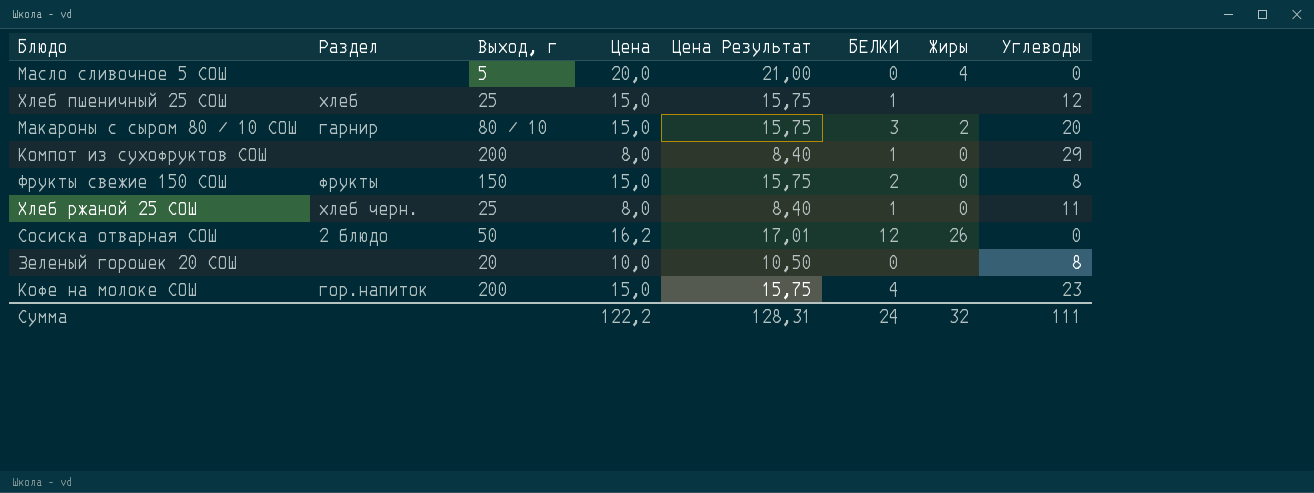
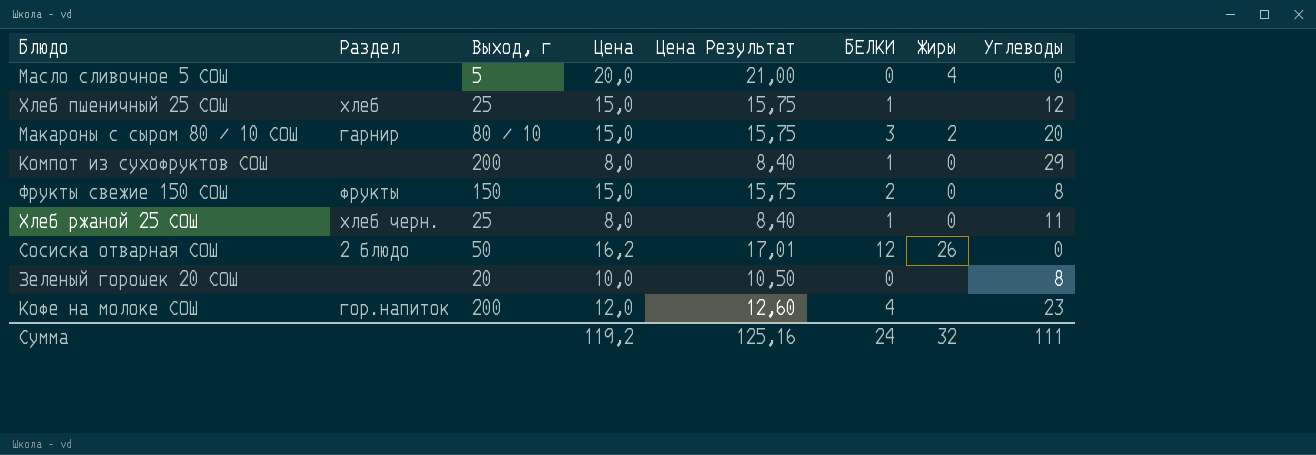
Кофе на молоке СОШ | Цена: 15,0 -> 12,0
Кофе на молоке СОШ | Цена Результат: 15,75 -> 12,60
Сумма | Цена: 122,2 -> 119,2
Сумма | Цена Результат: 128,31 -> 125,16

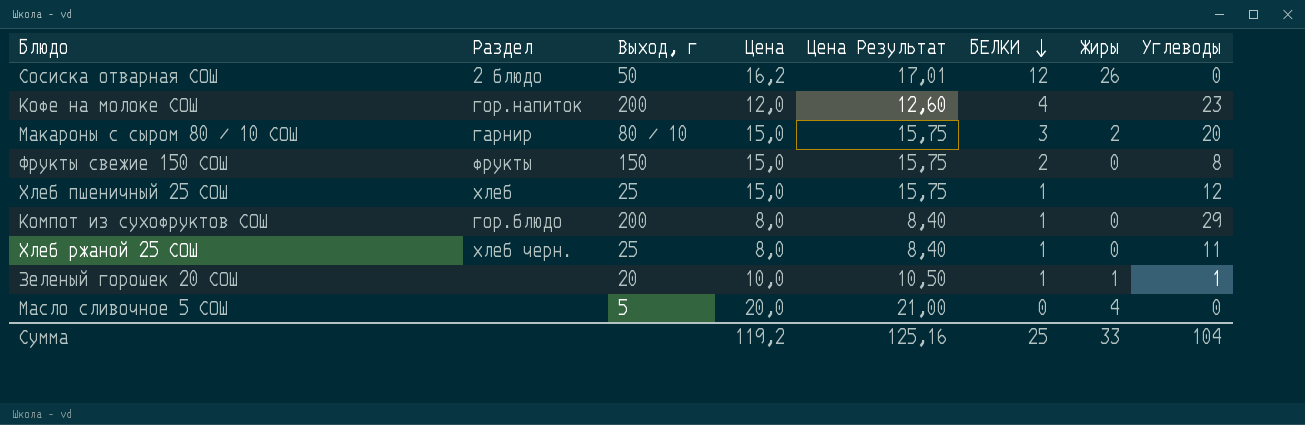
row order: none -> БЕЛКИ descending
Компот из сухофруктов СОШ | Раздел: none -> гор.блюдо
Зеленый горошек 20 СОШ | БЕЛКИ: 0 -> 1
Зеленый горошек 20 СОШ | Жиры: none -> 1
Зеленый горошек 20 СОШ | Углеводы: 8 -> 1
Сумма | БЕЛКИ: 24 -> 25
Сумма | Жиры: 32 -> 33
Сумма | Углеводы: 111 -> 104

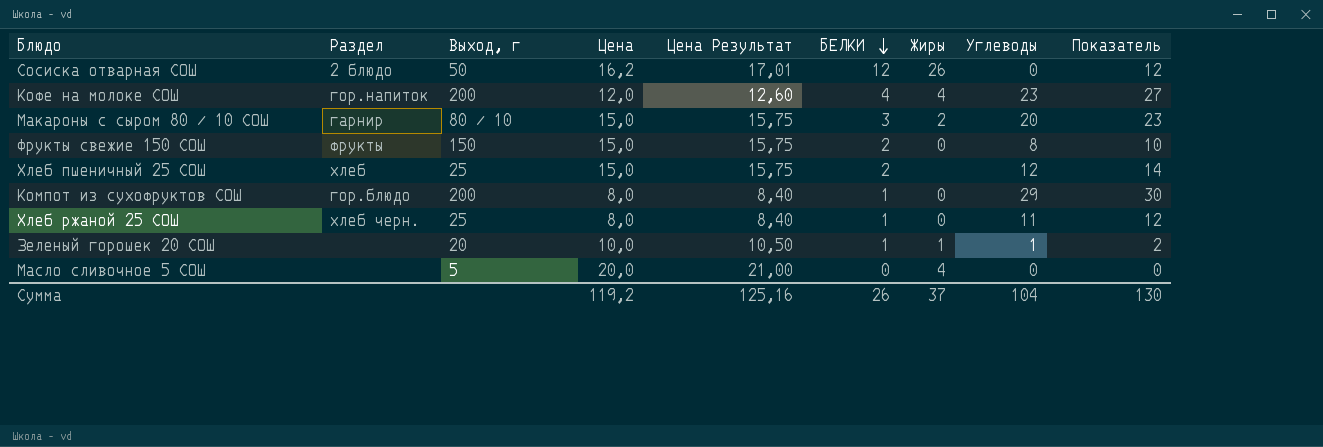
column Показатель | formula: none -> [БЕЛКИ] + [Углеводы]
Кофе на молоке СОШ | Жиры: none -> 4
Хлеб пшеничный 25 СОШ | БЕЛКИ: 1 -> 2
Сумма | БЕЛКИ: 25 -> 26
Сумма | Жиры: 33 -> 37

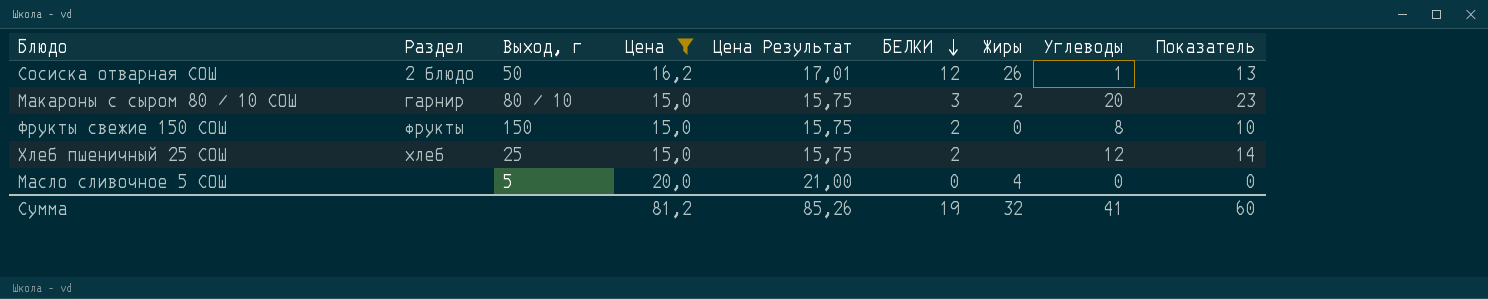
filter: none -> Цена >= 15,0
Сосиска отварная СОШ | Углеводы: 0 -> 1
Сосиска отварная СОШ | Показатель: 12 -> 13
Сумма | Цена: 119,2 -> 81,2
Сумма | Цена Результат: 125,16 -> 85,26
Сумма | БЕЛКИ: 26 -> 19
Сумма | Жиры: 37 -> 32
Сумма | Углеводы: 104 -> 41
Сумма | Показатель: 130 -> 60

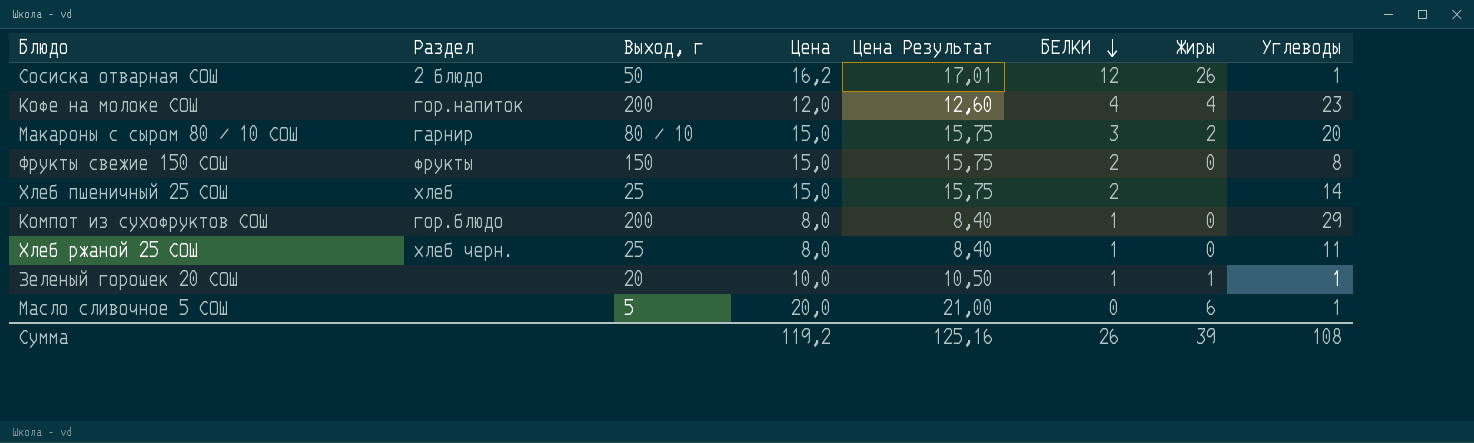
filter: Цена >= 15,0 -> none
column Показатель | formula: [БЕЛКИ] + [Углеводы] -> none
Хлеб пшеничный 25 СОШ | Углеводы: 12 -> 14
Масло сливочное 5 СОШ | Жиры: 4 -> 6
Масло сливочное 5 СОШ | Углеводы: 0 -> 1
Сумма | Цена: 81,2 -> 119,2
Сумма | Цена Результат: 85,26 -> 125,16
Сумма | БЕЛКИ: 19 -> 26
Сумма | Жиры: 32 -> 39
Сумма | Углеводы: 41 -> 108

